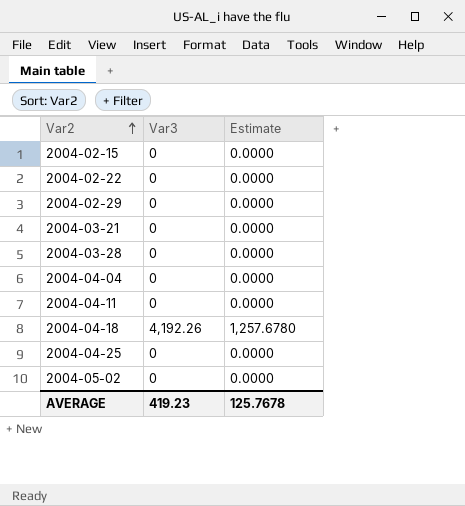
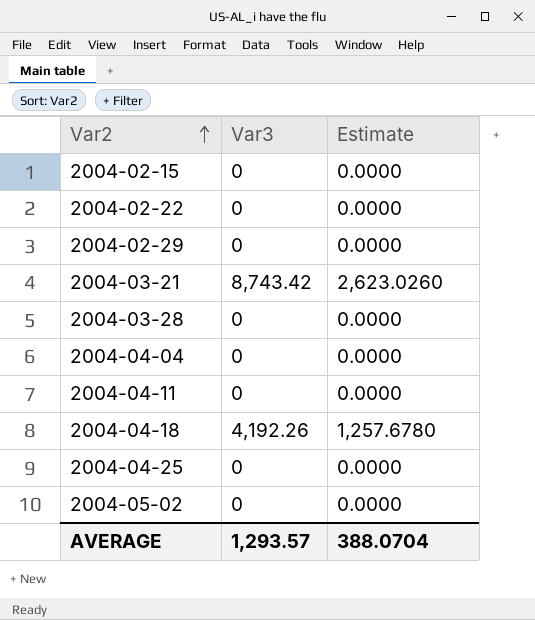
2004-03-21 | Var3: 0 -> 8,743.42
2004-03-21 | Estimate: 0.0000 -> 2,623.0260
AVERAGE | Var3: 419.23 -> 1,293.57
AVERAGE | Estimate: 125.7678 -> 388.0704

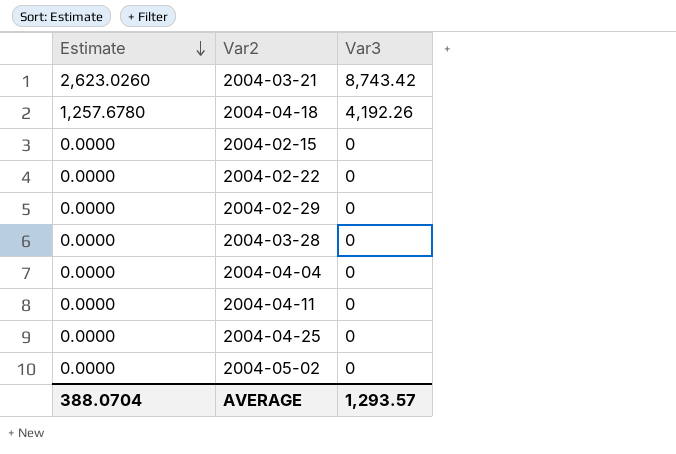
row order: Var2 ascending -> Estimate descending
column Estimate | position: 3 -> 1

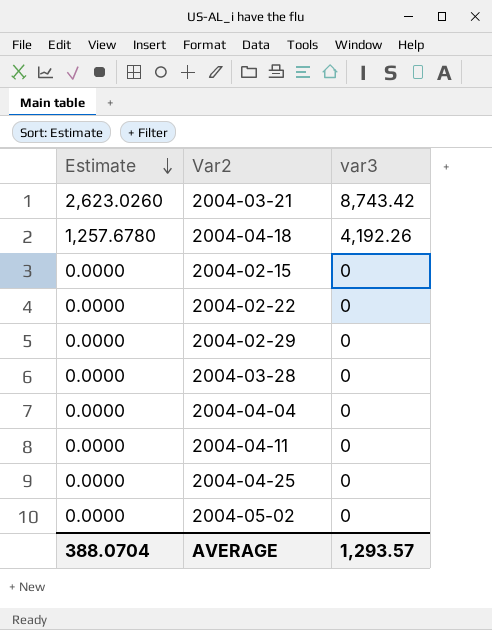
column name: Var3 -> var3

